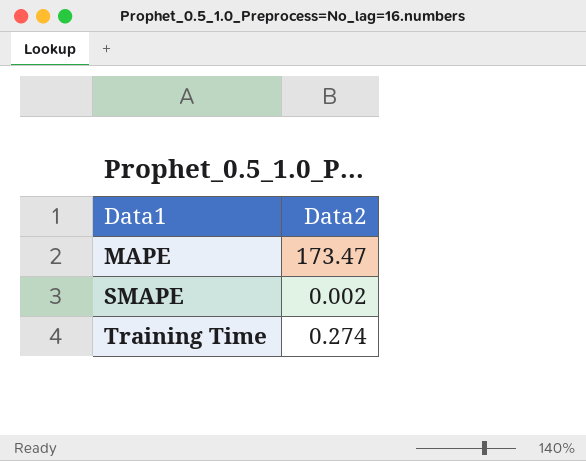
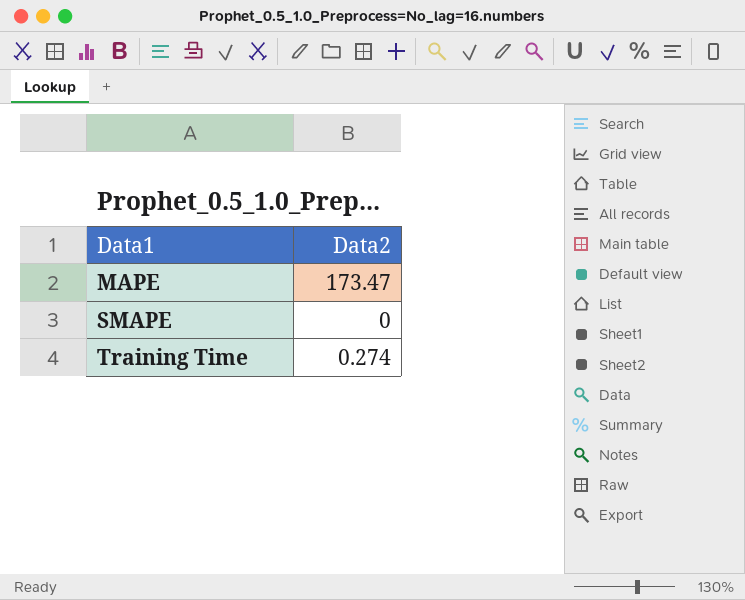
SMAPE | Data2: 0.002 -> 0

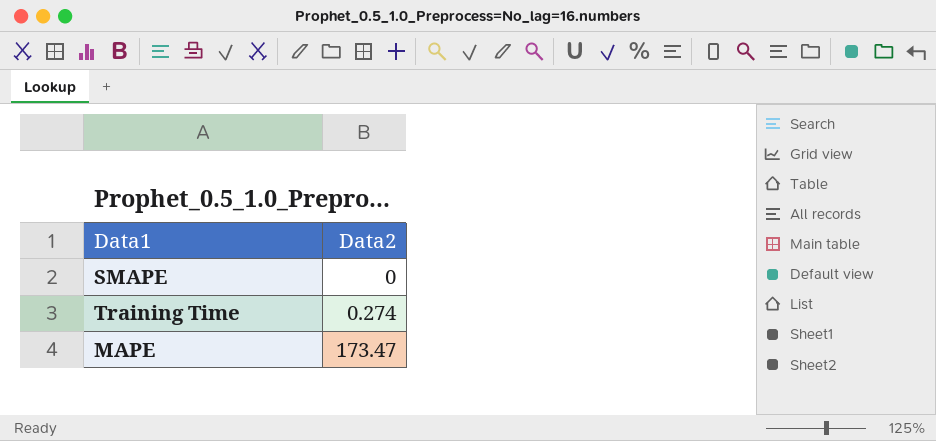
row order: Data1 ascending -> Data2 ascending

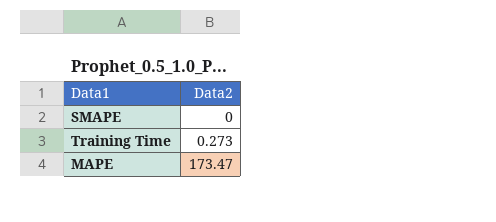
Training Time | Data2: 0.274 -> 0.273

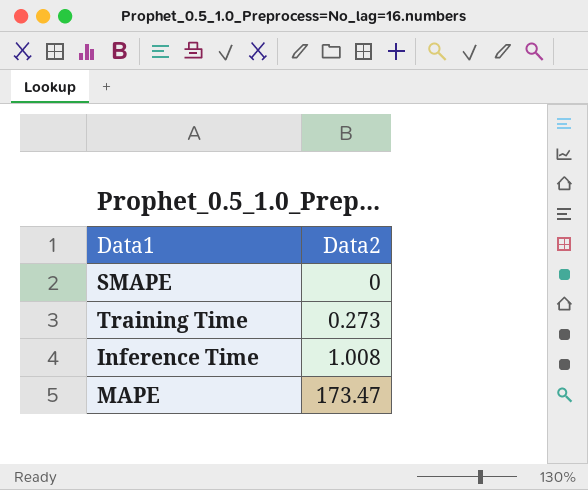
row Inference Time: none -> 1.008

